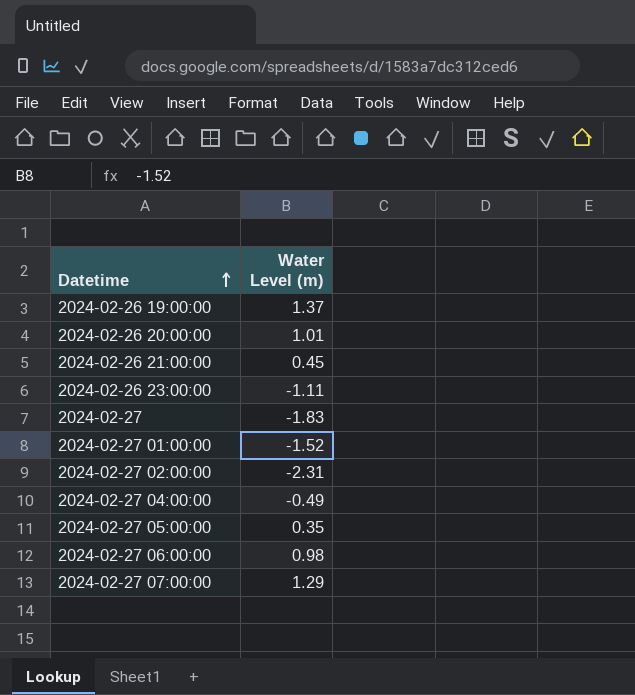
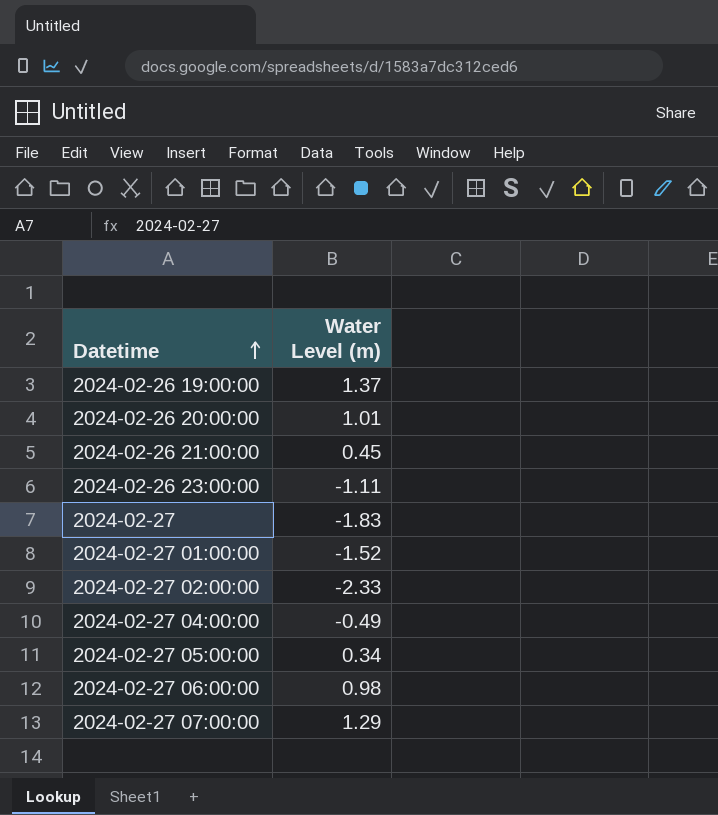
2024-02-27 02:00:00 | Water Level (m): -2.31 -> -2.33
2024-02-27 05:00:00 | Water Level (m): 0.35 -> 0.34

